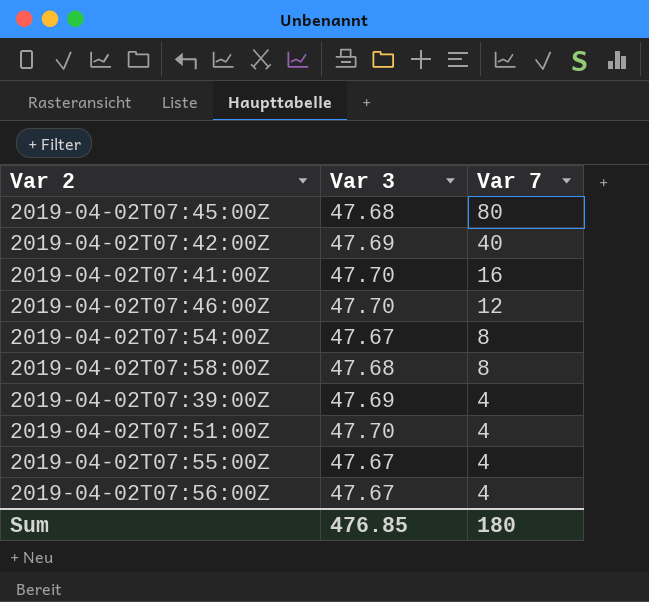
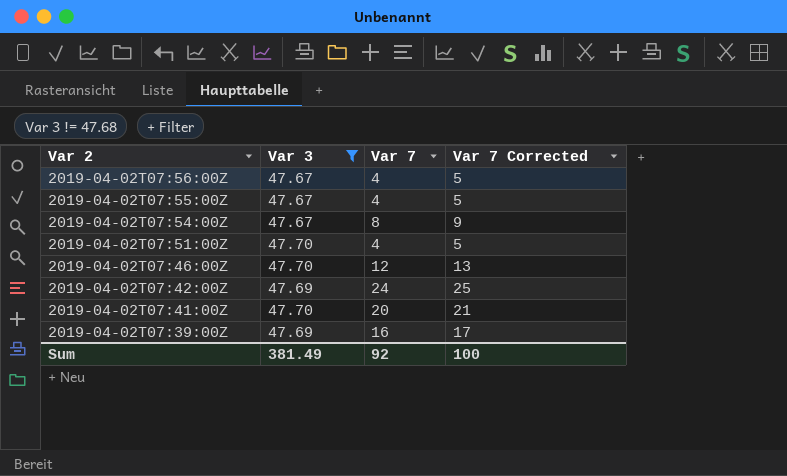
filter: none -> Var 3 != 47.68
row order: Var 7 descending -> Var 2 descending
column Var 7 Corrected | formula: none -> [Var 7] + 1
2019-04-02T07:42:00Z | Var 7: 40 -> 24
2019-04-02T07:41:00Z | Var 7: 16 -> 20
2019-04-02T07:39:00Z | Var 7: 4 -> 16
Sum | Var 3: 476.85 -> 381.49
Sum | Var 7: 180 -> 92

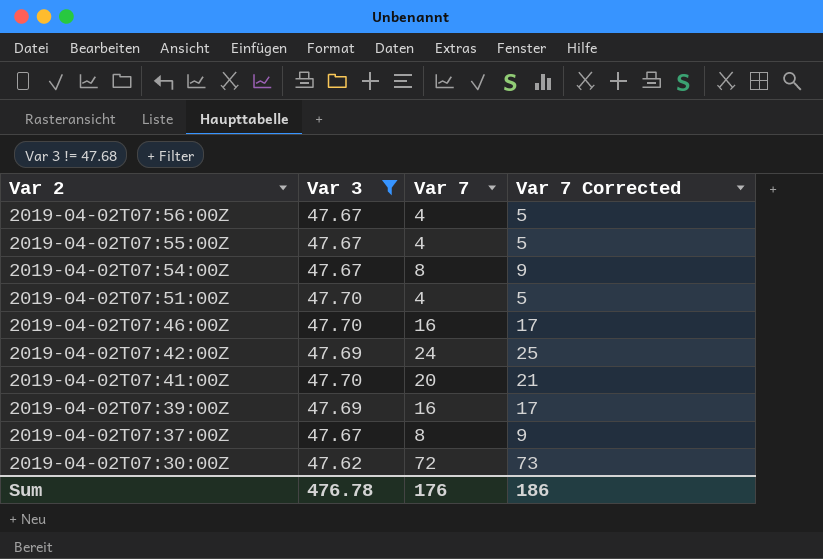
2019-04-02T07:46:00Z | Var 7: 12 -> 16
2019-04-02T07:46:00Z | Var 7 Corrected: 13 -> 17
row 2019-04-02T07:37:00Z: none -> 47.67 | 8 | 9
row 2019-04-02T07:30:00Z: none -> 47.62 | 72 | 73
Sum | Var 3: 381.49 -> 476.78
Sum | Var 7: 92 -> 176
Sum | Var 7 Corrected: 100 -> 186

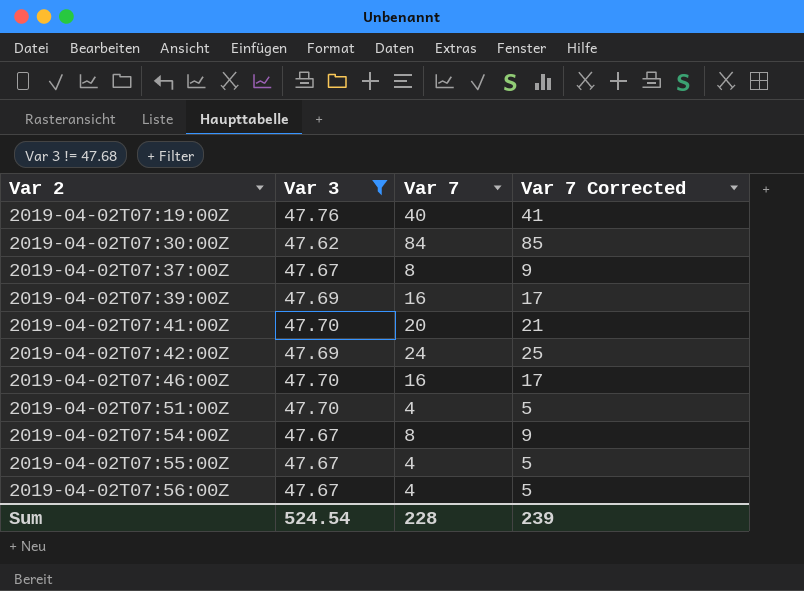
row order: Var 2 descending -> Var 2 ascending
row 2019-04-02T07:19:00Z: none -> 47.76 | 40 | 41
2019-04-02T07:30:00Z | Var 7: 72 -> 84
2019-04-02T07:30:00Z | Var 7 Corrected: 73 -> 85
Sum | Var 3: 476.78 -> 524.54
Sum | Var 7: 176 -> 228
Sum | Var 7 Corrected: 186 -> 239

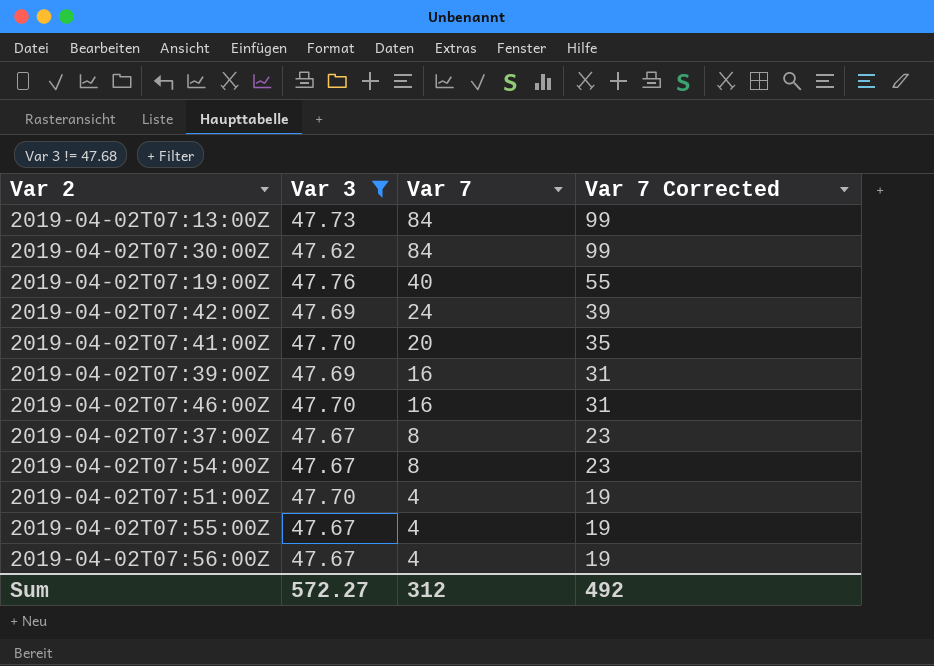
row order: Var 2 ascending -> Var 7 descending
column Var 7 Corrected | formula: [Var 7] + 1 -> [Var 7] + 15
row 2019-04-02T07:13:00Z: none -> 47.73 | 84 | 99
Sum | Var 3: 524.54 -> 572.27
Sum | Var 7: 228 -> 312
Sum | Var 7 Corrected: 239 -> 492

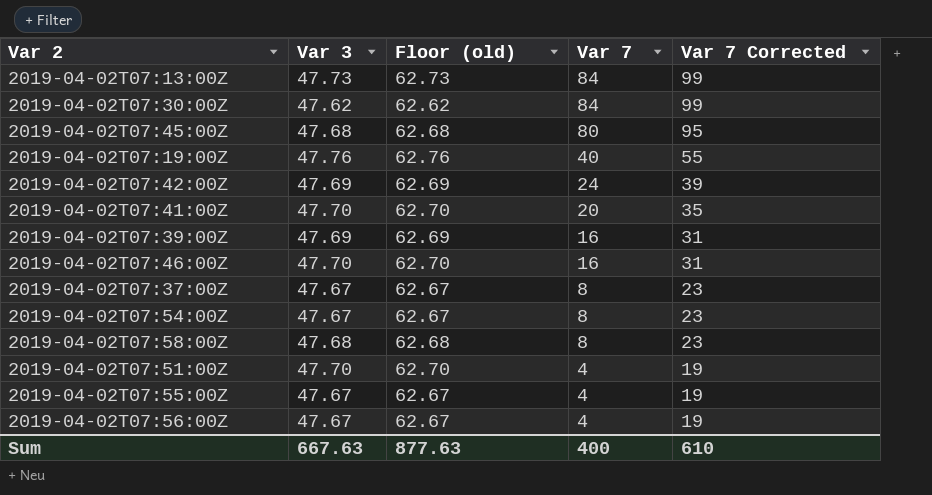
filter: Var 3 != 47.68 -> none
column Floor (old) | formula: none -> [Var 3] + 15
Sum | Var 3: 572.27 -> 667.63
Sum | Var 7: 312 -> 400
Sum | Var 7 Corrected: 492 -> 610

